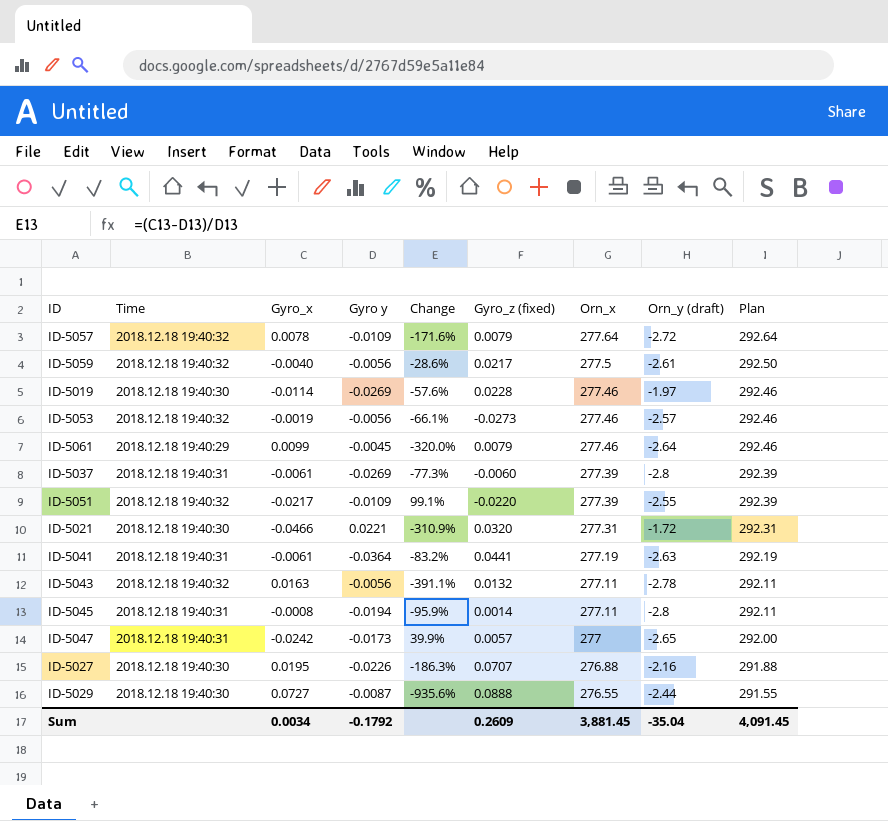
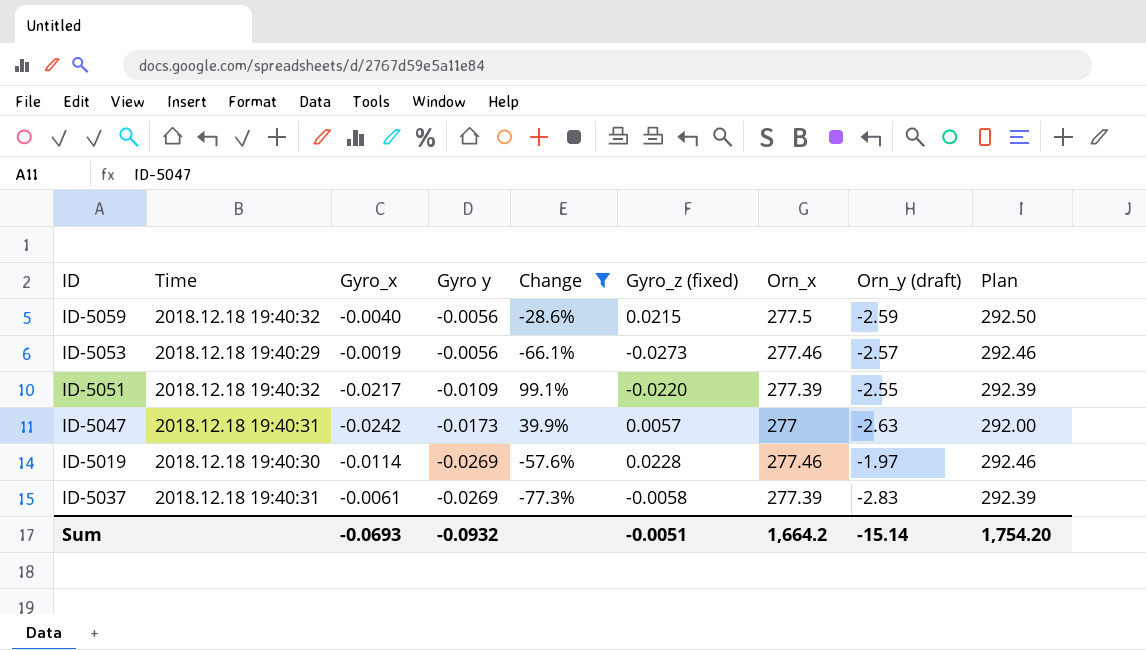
filter: none -> Change >= -77.3%
row order: Orn_x descending -> Gyro y descending
ID-5059 | Gyro_z (fixed): 0.0217 -> 0.0215
ID-5059 | Orn_y (draft): -2.61 -> -2.59
ID-5053 | Time: 2018.12.18 19:40:32 -> 2018.12.18 19:40:29
ID-5047 | Orn_y (draft): -2.65 -> -2.63
ID-5037 | Gyro_z (fixed): -0.0060 -> -0.0058
ID-5037 | Orn_y (draft): -2.8 -> -2.83
Sum | Gyro_x: 0.0034 -> -0.0693
Sum | Gyro y: -0.1792 -> -0.0932
Sum | Gyro_z (fixed): 0.2609 -> -0.0051
Sum | Orn_x: 3,881.45 -> 1,664.2
Sum | Orn_y (draft): -35.04 -> -15.14
Sum | Plan: 4,091.45 -> 1,754.20

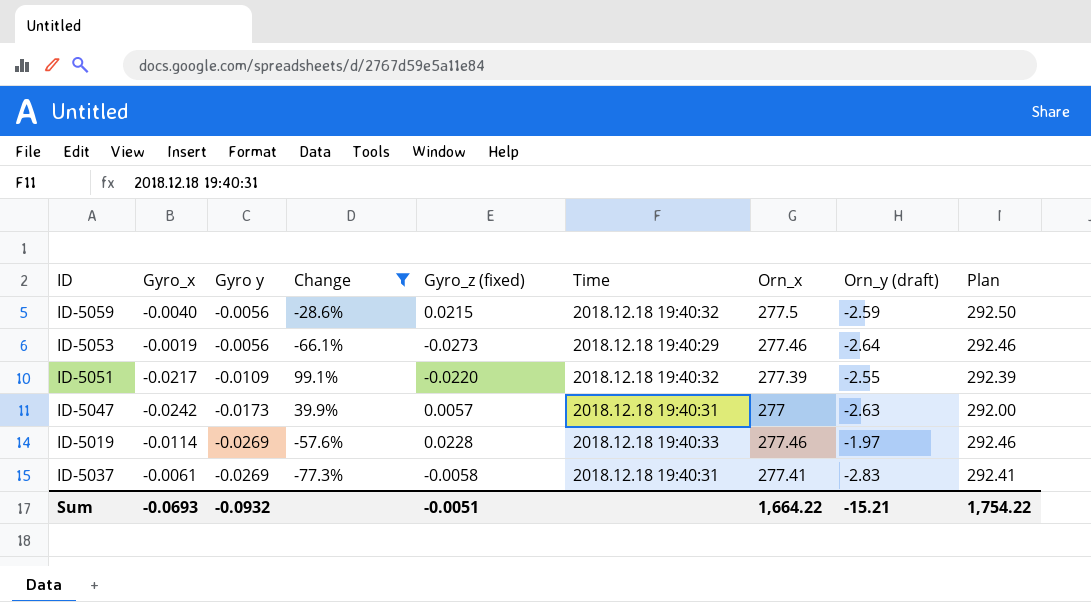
column Time | position: 2 -> 6
ID-5053 | Orn_y (draft): -2.57 -> -2.64
ID-5019 | Time: 2018.12.18 19:40:30 -> 2018.12.18 19:40:33
ID-5037 | Orn_x: 277.39 -> 277.41
ID-5037 | Plan: 292.39 -> 292.41
Sum | Orn_x: 1,664.2 -> 1,664.22
Sum | Orn_y (draft): -15.14 -> -15.21
Sum | Plan: 1,754.20 -> 1,754.22

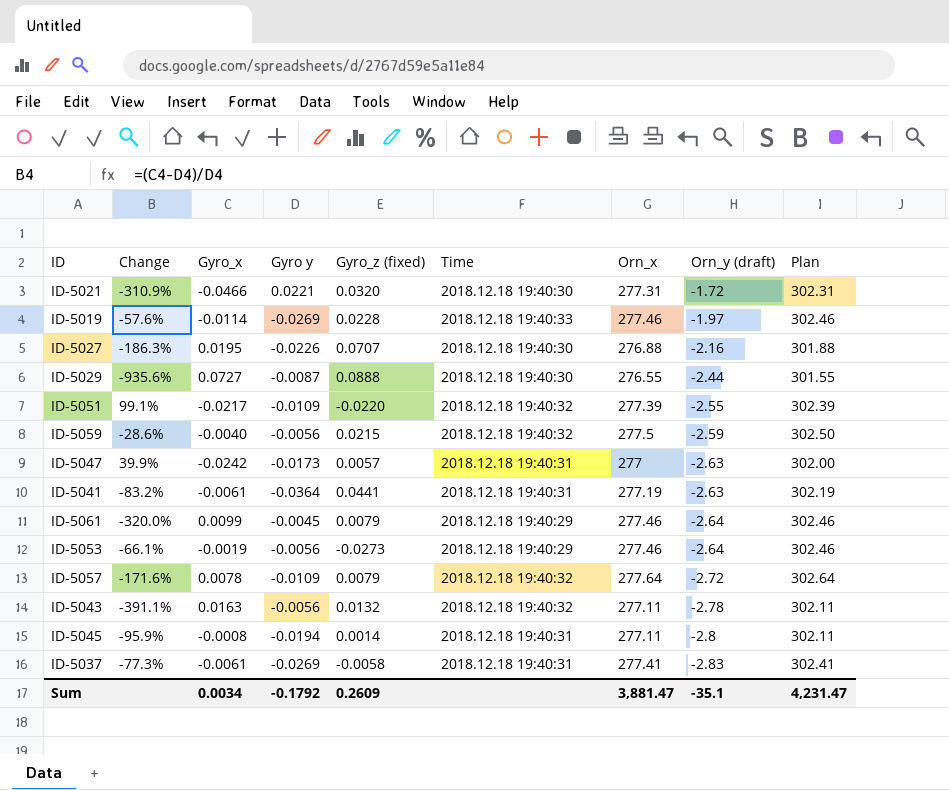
filter: Change >= -77.3% -> none
row order: Gyro y descending -> Orn_y (draft) descending
column Change | position: 4 -> 2
column Plan | formula: [Orn_x] + 15 -> [Orn_x] + 25
Sum | Gyro_x: -0.0693 -> 0.0034
Sum | Gyro y: -0.0932 -> -0.1792
Sum | Gyro_z (fixed): -0.0051 -> 0.2609
Sum | Orn_x: 1,664.22 -> 3,881.47
Sum | Orn_y (draft): -15.21 -> -35.1
Sum | Plan: 1,754.22 -> 4,231.47

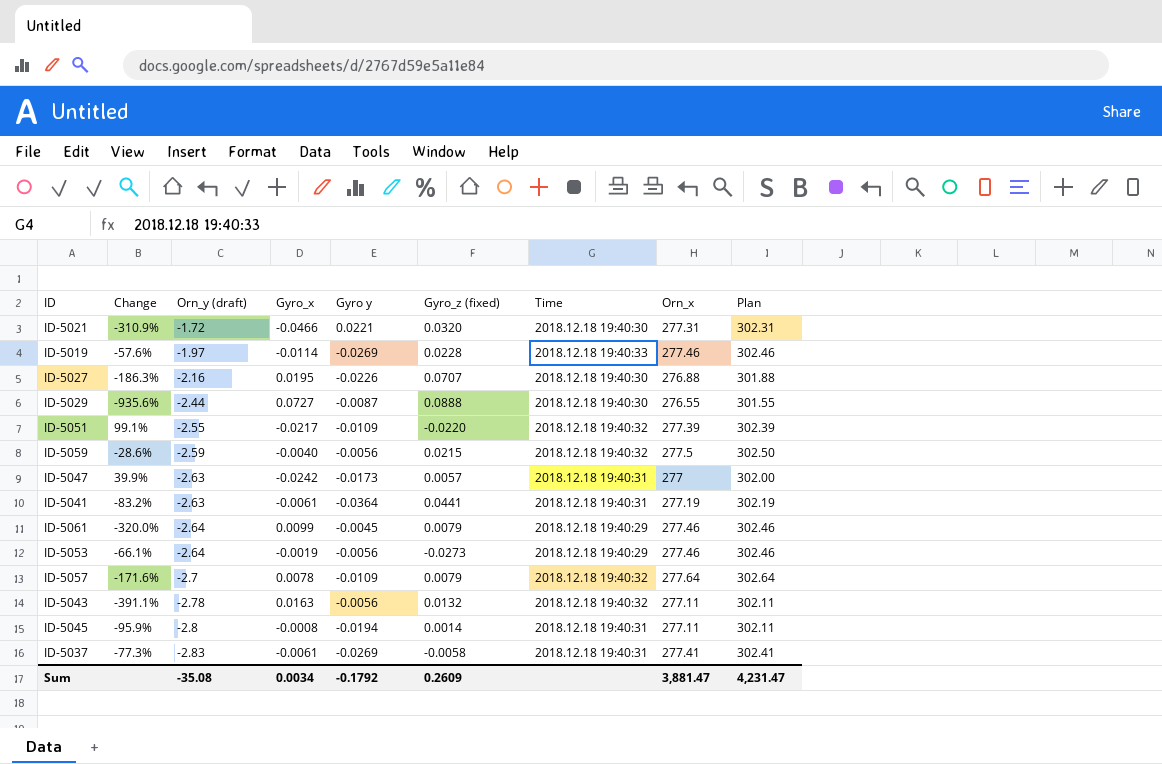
column Orn_y (draft) | position: 8 -> 3
ID-5057 | Orn_y (draft): -2.72 -> -2.7
Sum | Orn_y (draft): -35.1 -> -35.08

